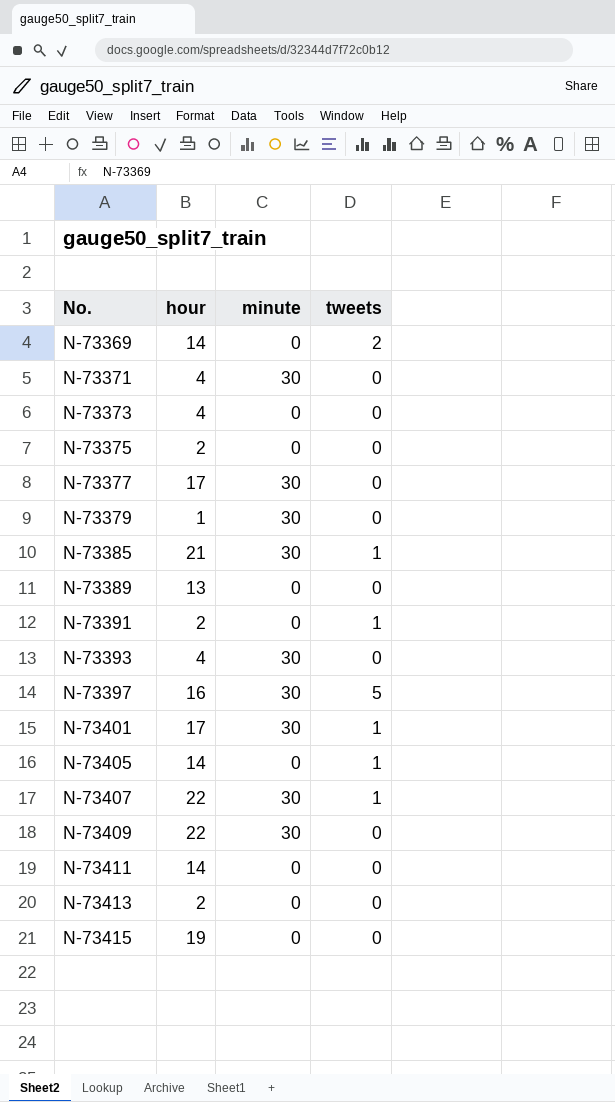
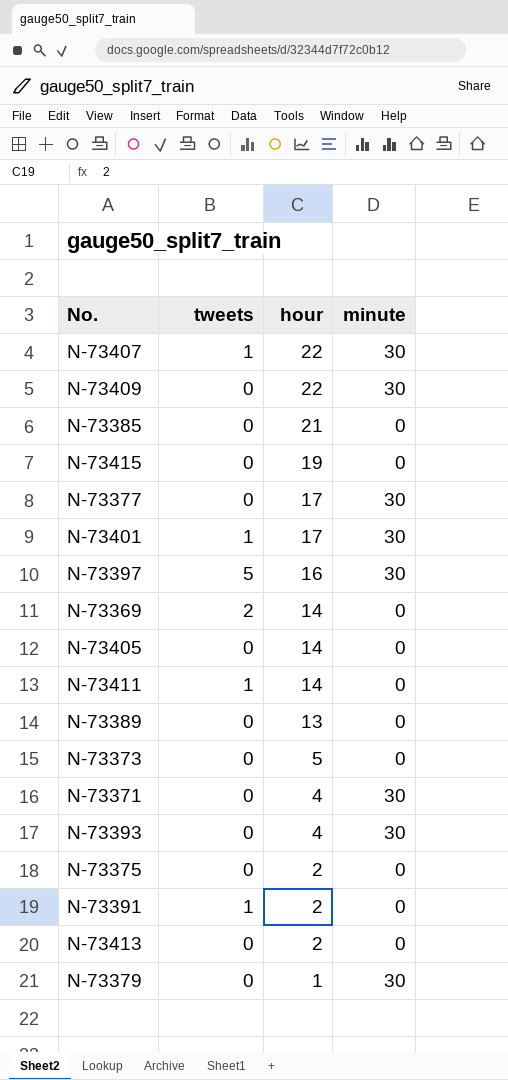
row order: No. ascending -> hour descending
column tweets | position: 4 -> 2
N-73385 | tweets: 1 -> 0
N-73385 | minute: 30 -> 0
N-73405 | tweets: 1 -> 0
N-73411 | tweets: 0 -> 1
N-73373 | hour: 4 -> 5

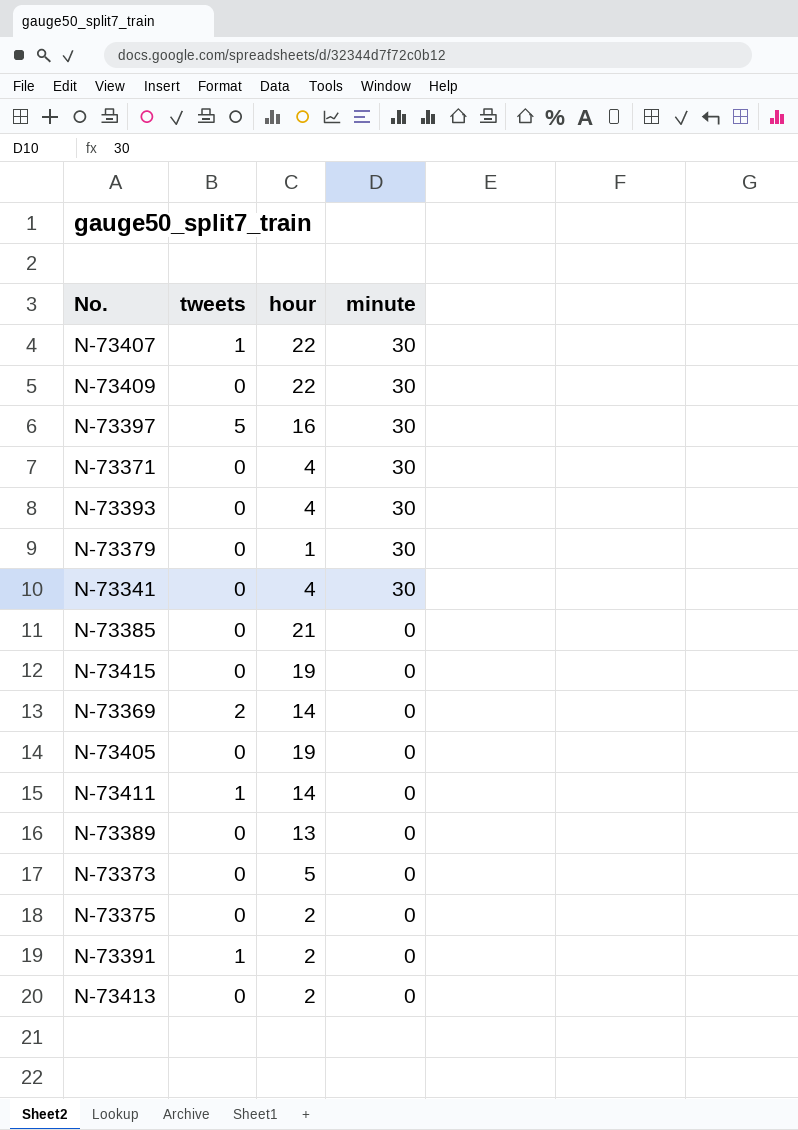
row order: hour descending -> minute descending
row N-73377: 0 | 17 | 30 -> none
row N-73401: 1 | 17 | 30 -> none
row N-73341: none -> 0 | 4 | 30
N-73405 | hour: 14 -> 19

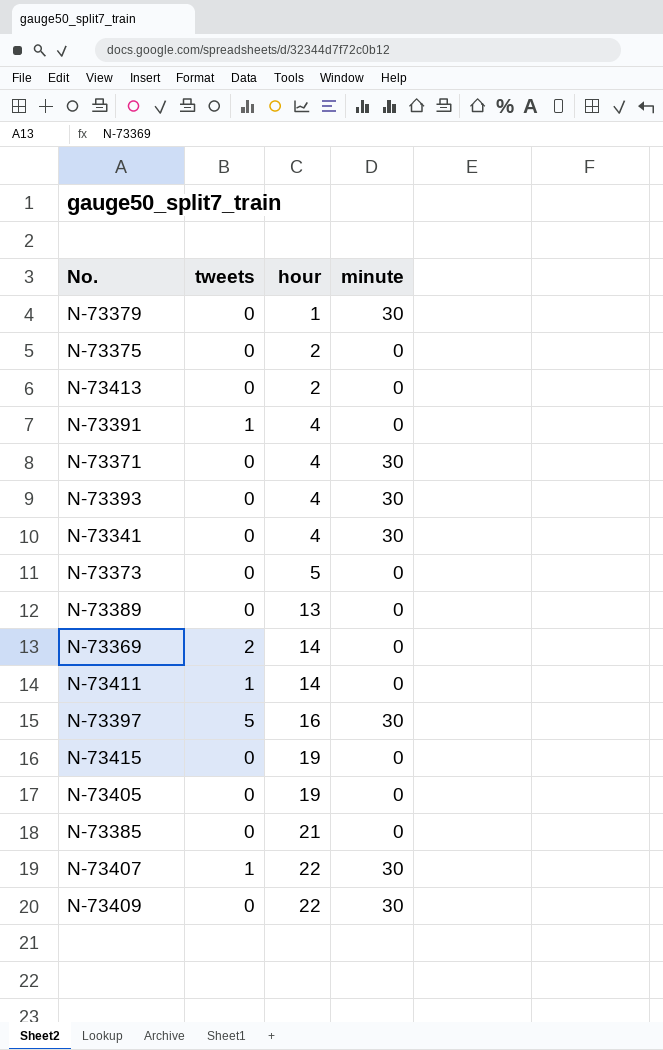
row order: minute descending -> hour ascending
N-73391 | hour: 2 -> 4

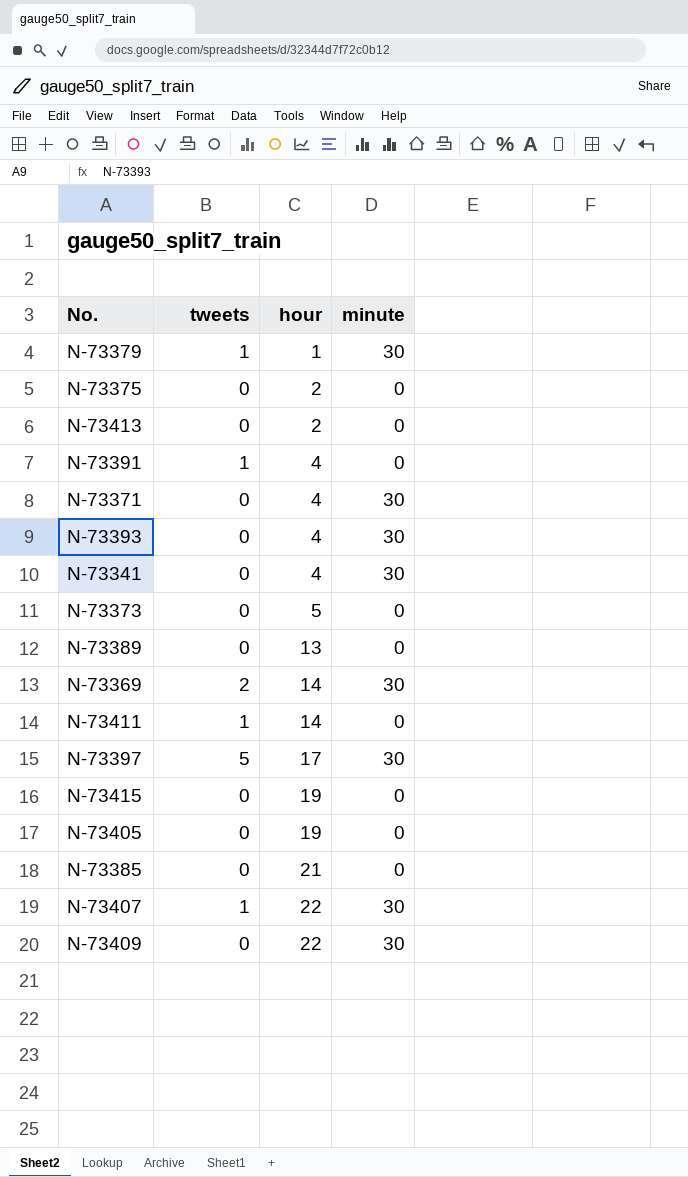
N-73379 | tweets: 0 -> 1
N-73369 | minute: 0 -> 30
N-73397 | hour: 16 -> 17

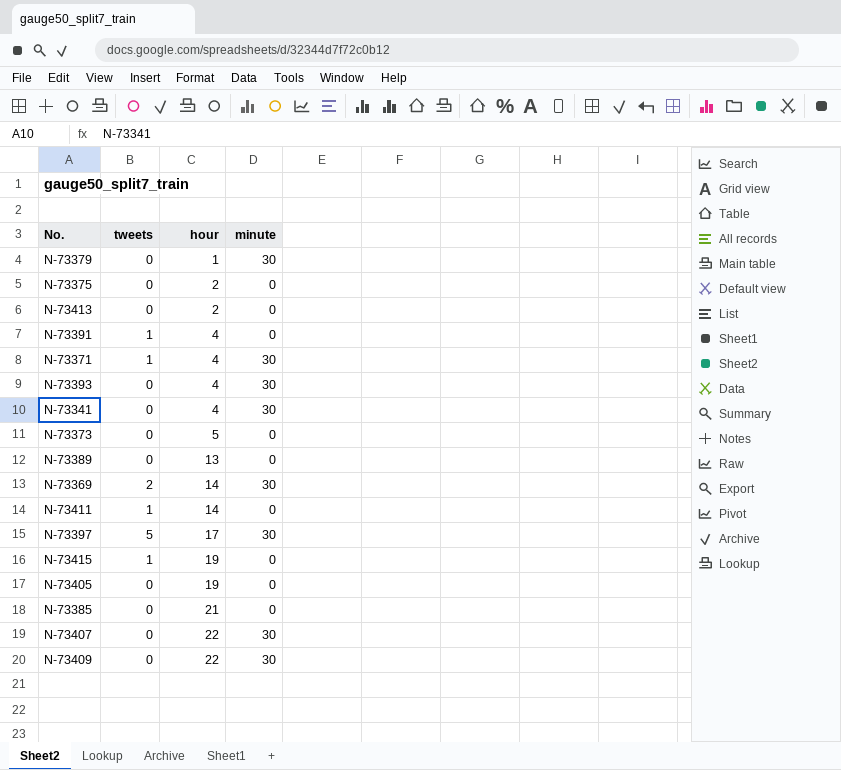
N-73379 | tweets: 1 -> 0
N-73371 | tweets: 0 -> 1
N-73415 | tweets: 0 -> 1
N-73407 | tweets: 1 -> 0

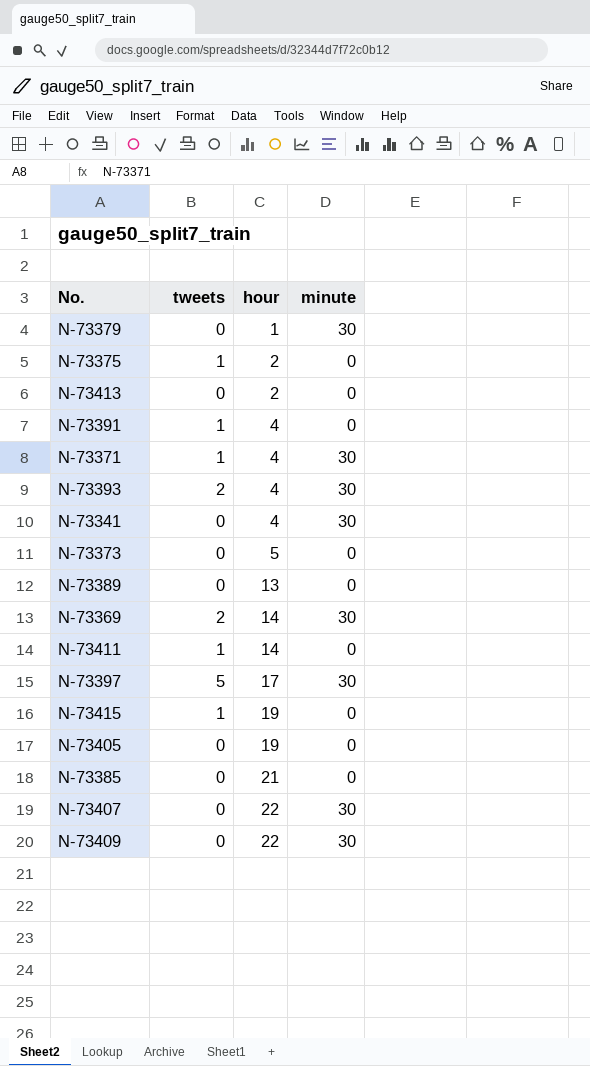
N-73375 | tweets: 0 -> 1
N-73393 | tweets: 0 -> 2

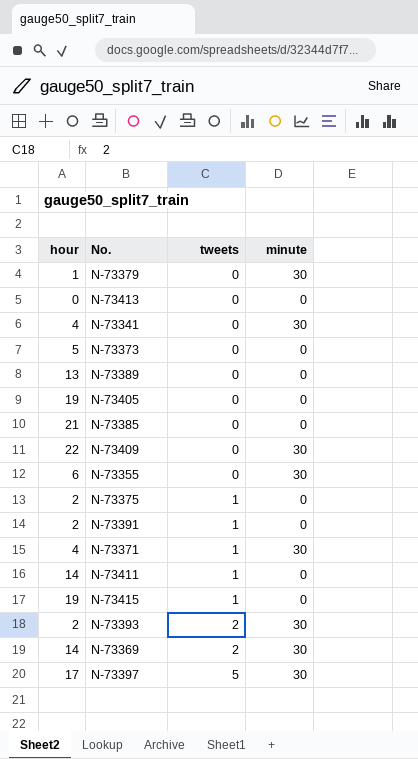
row order: hour ascending -> tweets ascending
column hour | position: 3 -> 1
row N-73407: 0 | 22 | 30 -> none
N-73413 | hour: 2 -> 0
row N-73355: none -> 6 | 0 | 30
N-73391 | hour: 4 -> 2
N-73393 | hour: 4 -> 2

